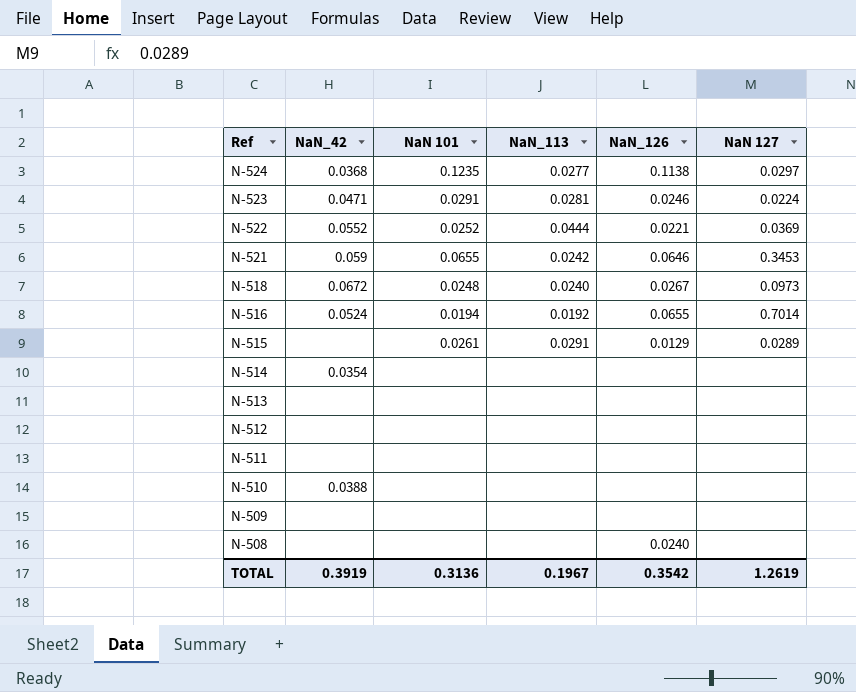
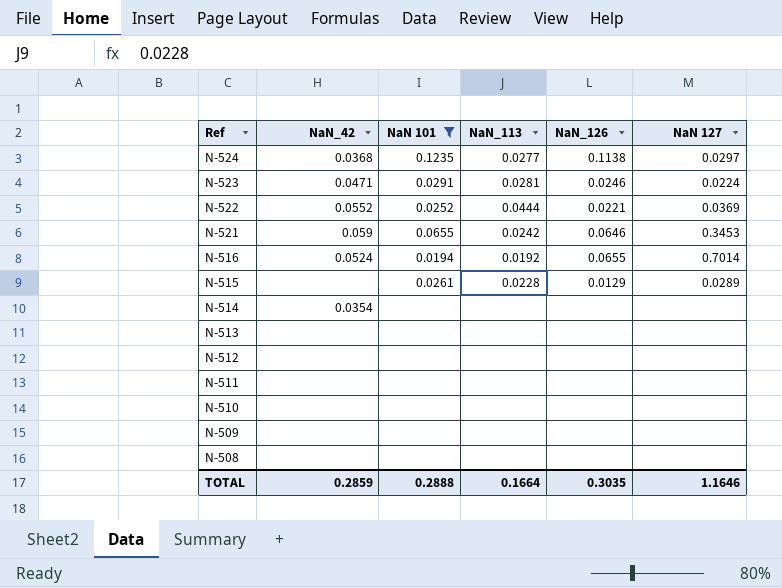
filter: none -> NaN 101 != 0.0248
N-515 | NaN_113: 0.0291 -> 0.0228
N-510 | NaN_42: 0.0388 -> none
N-508 | NaN_126: 0.0240 -> none
TOTAL | NaN_42: 0.3919 -> 0.2859
TOTAL | NaN 101: 0.3136 -> 0.2888
TOTAL | NaN_113: 0.1967 -> 0.1664
TOTAL | NaN_126: 0.3542 -> 0.3035
TOTAL | NaN 127: 1.2619 -> 1.1646

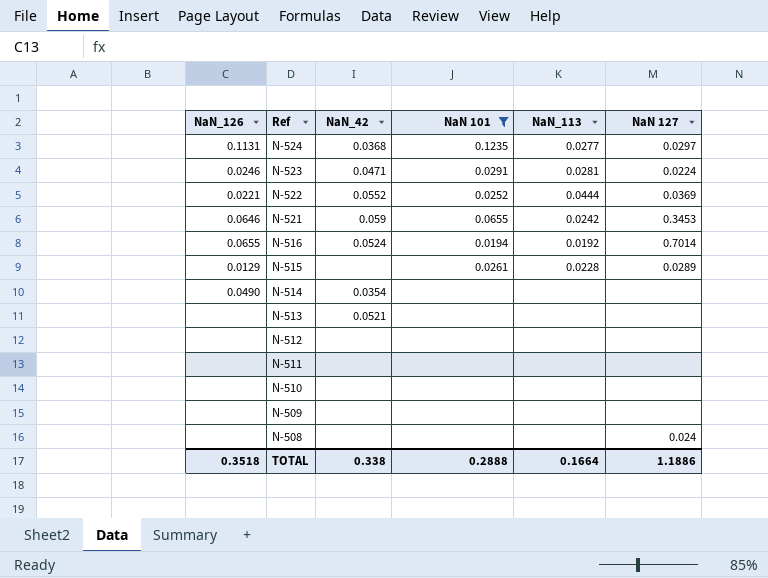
column NaN_126 | position: 5 -> 1
N-524 | NaN_126: 0.1138 -> 0.1131
N-514 | NaN_126: none -> 0.0490
N-513 | NaN_42: none -> 0.0521
N-508 | NaN 127: none -> 0.024
TOTAL | NaN_126: 0.3035 -> 0.3518
TOTAL | NaN_42: 0.2859 -> 0.338
TOTAL | NaN 127: 1.1646 -> 1.1886

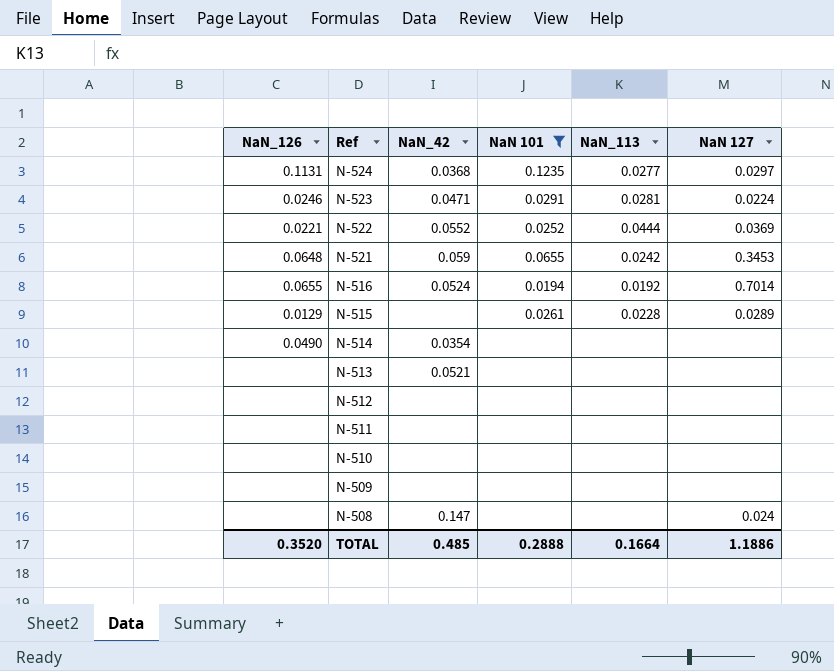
N-521 | NaN_126: 0.0646 -> 0.0648
N-508 | NaN_42: none -> 0.147
TOTAL | NaN_126: 0.3518 -> 0.3520
TOTAL | NaN_42: 0.338 -> 0.485

